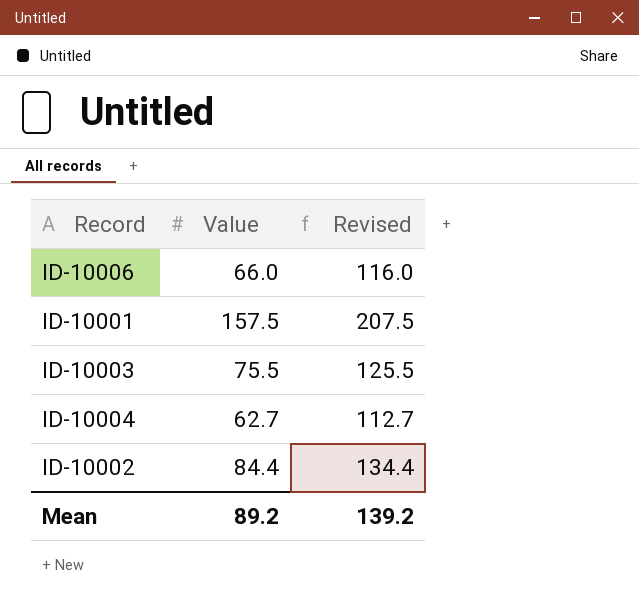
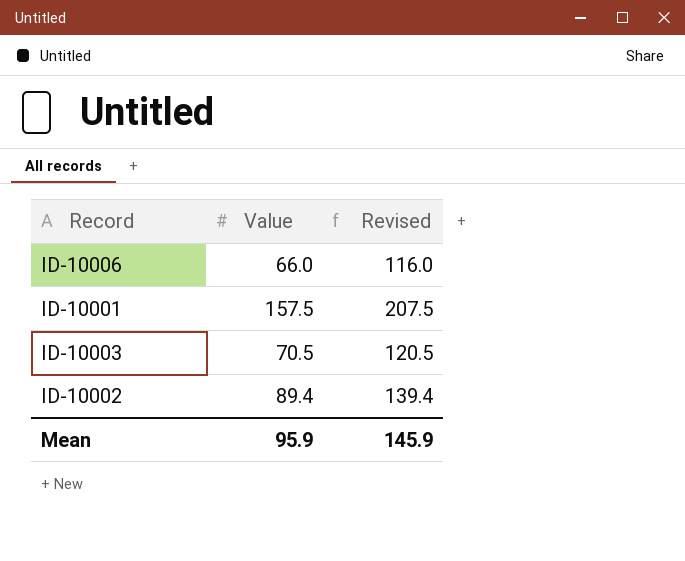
row ID-10004: 62.7 | 112.7 -> none
ID-10003 | Value: 75.5 -> 70.5
ID-10003 | Revised: 125.5 -> 120.5
ID-10002 | Value: 84.4 -> 89.4
ID-10002 | Revised: 134.4 -> 139.4
Mean | Value: 89.2 -> 95.9
Mean | Revised: 139.2 -> 145.9

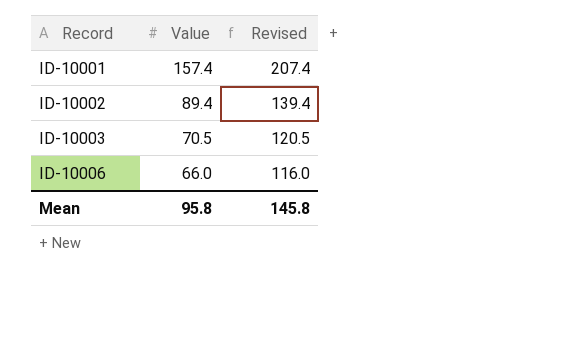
row order: none -> Record ascending
ID-10001 | Value: 157.5 -> 157.4
ID-10001 | Revised: 207.5 -> 207.4
Mean | Value: 95.9 -> 95.8
Mean | Revised: 145.9 -> 145.8

